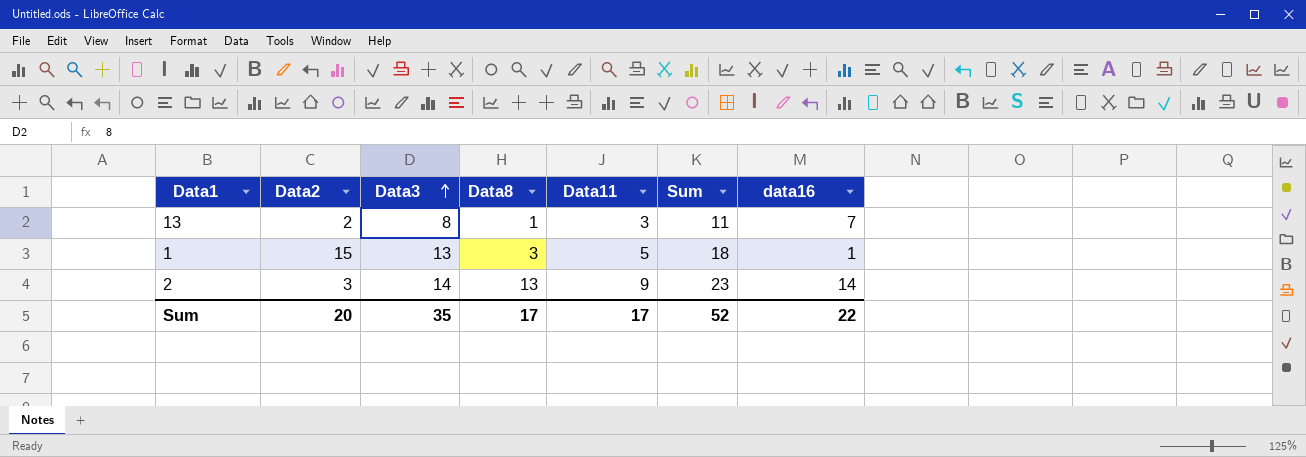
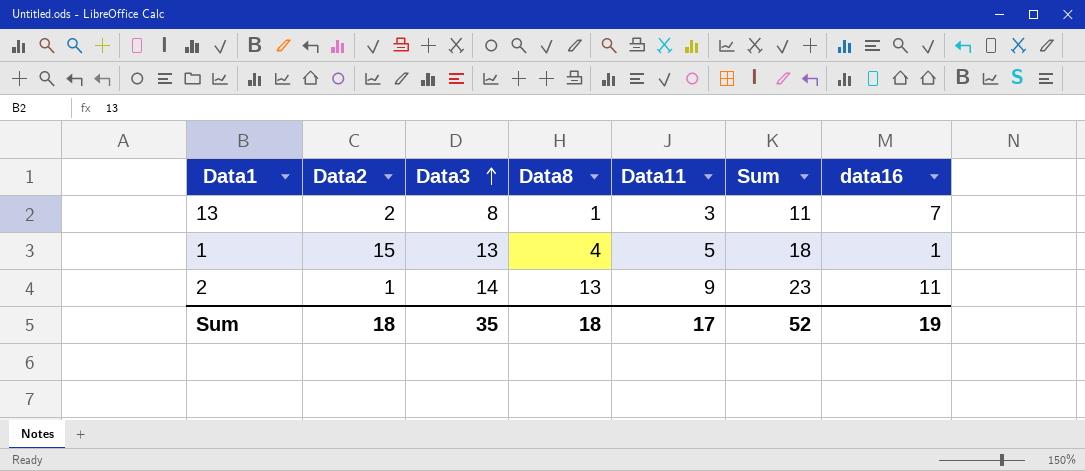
1 | Data8: 3 -> 4
2 | Data2: 3 -> 1
2 | data16: 14 -> 11
Sum | Data2: 20 -> 18
Sum | Data8: 17 -> 18
Sum | data16: 22 -> 19

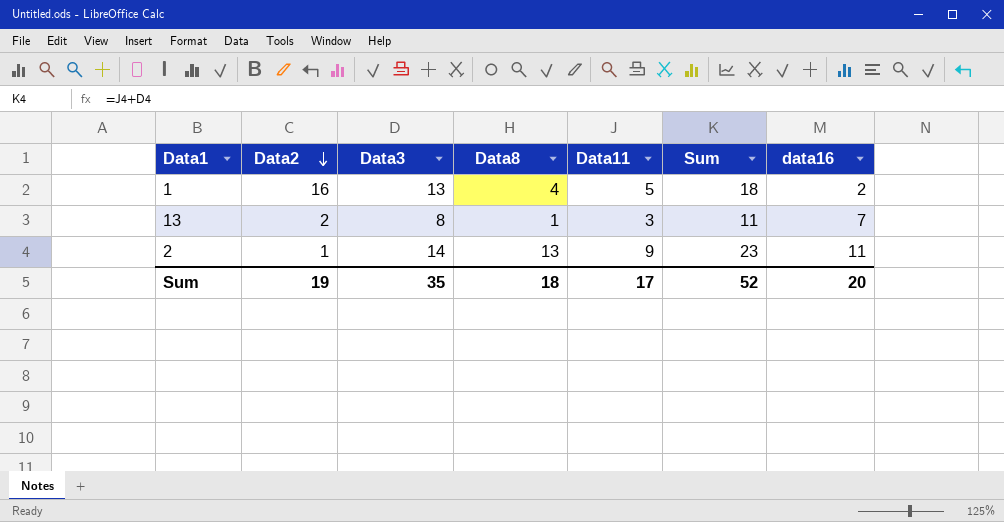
row order: Data3 ascending -> Data2 descending
1 | Data2: 15 -> 16
1 | data16: 1 -> 2
Sum | Data2: 18 -> 19
Sum | data16: 19 -> 20

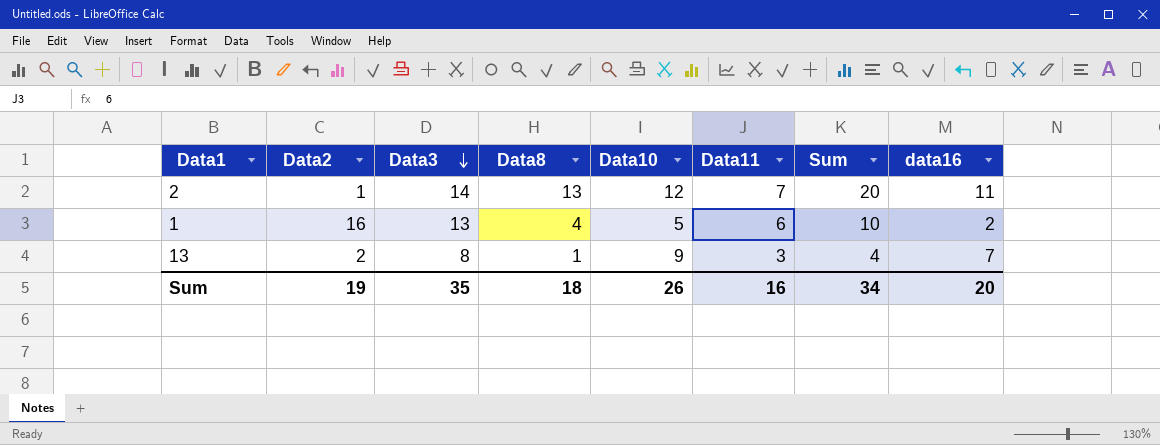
row order: Data2 descending -> Data3 descending
column Data10 | position: none -> 5
column Sum | formula: [Data3] + [Data11] -> [Data8] + [Data11]
2 | Data11: 9 -> 7
1 | Data11: 5 -> 6
Sum | Data11: 17 -> 16
Sum | Sum: 52 -> 34

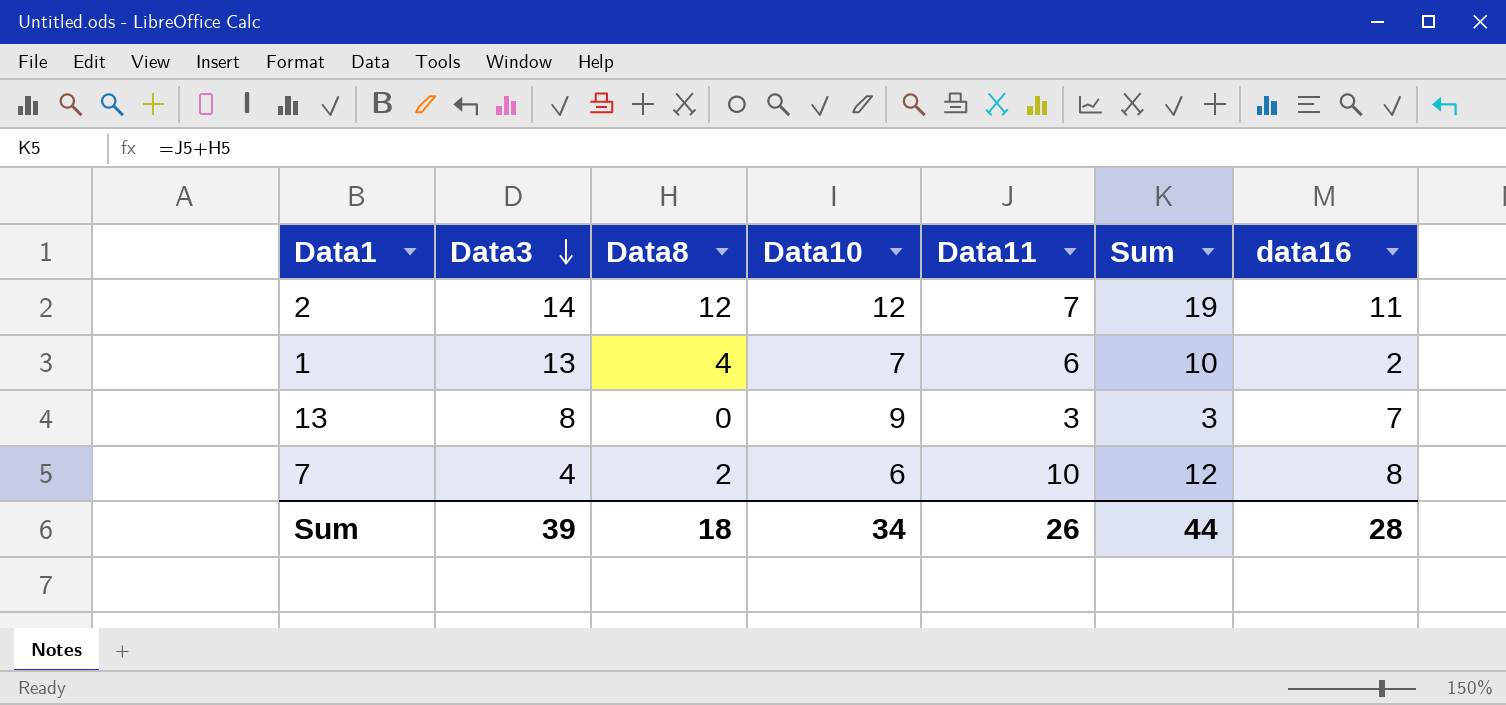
column Data2 | position: 2 -> none
2 | Data8: 13 -> 12
2 | Sum: 20 -> 19
1 | Data10: 5 -> 7
13 | Data8: 1 -> 0
13 | Sum: 4 -> 3
row 7: none -> 4 | 2 | 6 | 10 | 12 | 8
Sum | Data3: 35 -> 39
Sum | Data10: 26 -> 34
Sum | Data11: 16 -> 26
Sum | Sum: 34 -> 44
Sum | data16: 20 -> 28

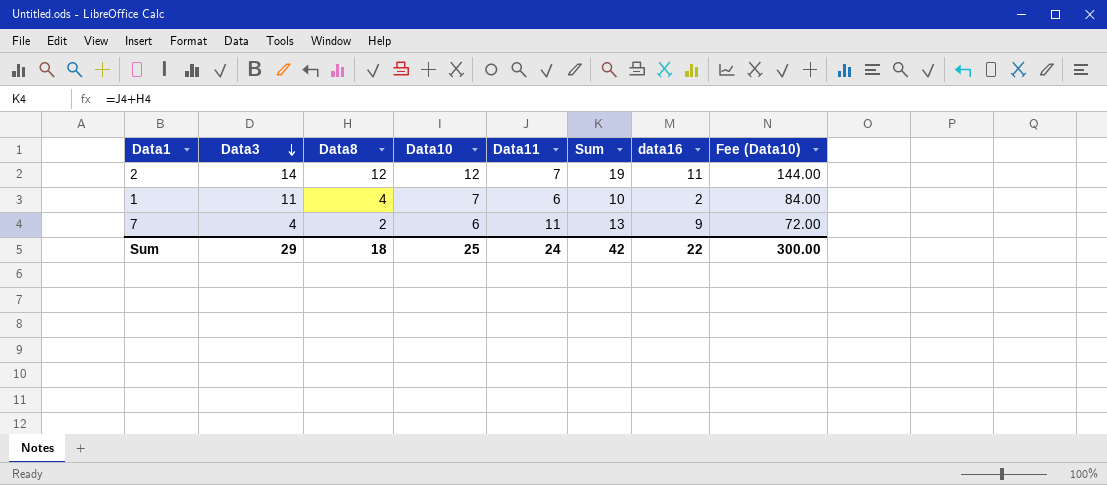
column Fee (Data10) | formula: none -> [Data10] * 12
row 13: 8 | 0 | 9 | 3 | 3 | 7 -> none
1 | Data3: 13 -> 11
7 | Data11: 10 -> 11
7 | Sum: 12 -> 13
7 | data16: 8 -> 9
Sum | Data3: 39 -> 29
Sum | Data10: 34 -> 25
Sum | Data11: 26 -> 24
Sum | Sum: 44 -> 42
Sum | data16: 28 -> 22

